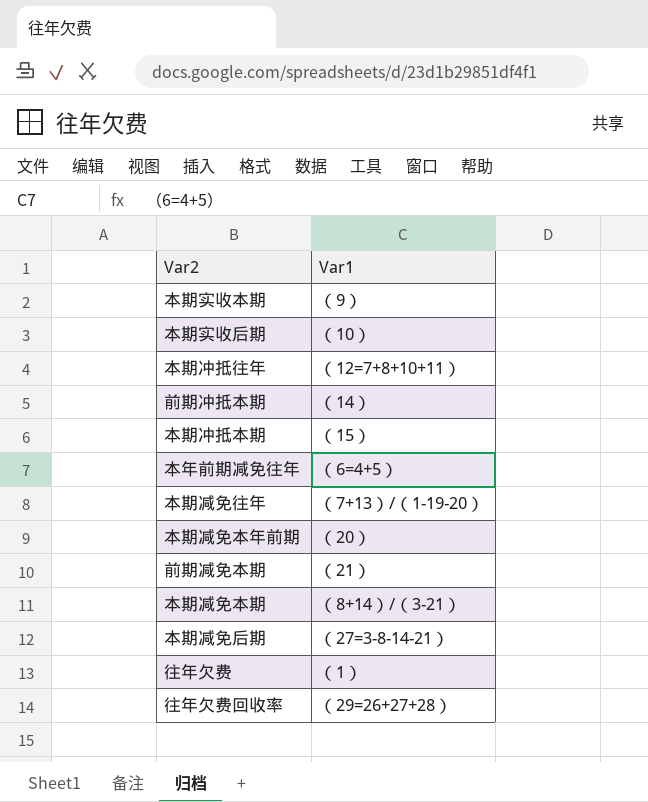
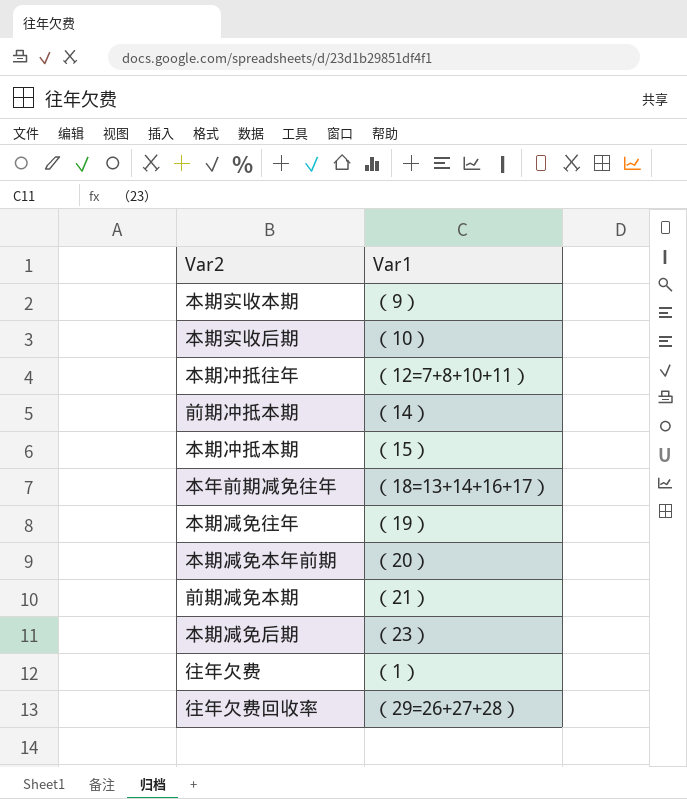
row 本期减免本期: （8+14）/（3-21） -> none
本年前期减免往年 | Var1: （6=4+5） -> （18=13+14+16+17）
本期减免往年 | Var1: （7+13）/（1-19-20） -> （19）
本期减免后期 | Var1: （27=3-8-14-21） -> （23）

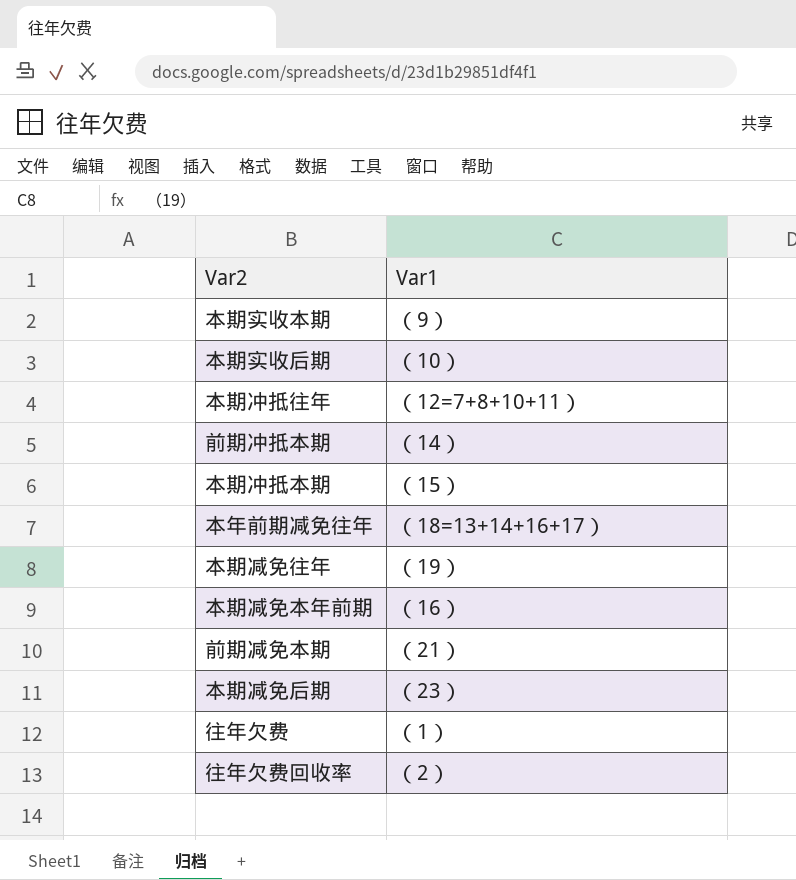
本期减免本年前期 | Var1: （20） -> （16）
往年欠费回收率 | Var1: （29=26+27+28） -> （2）

